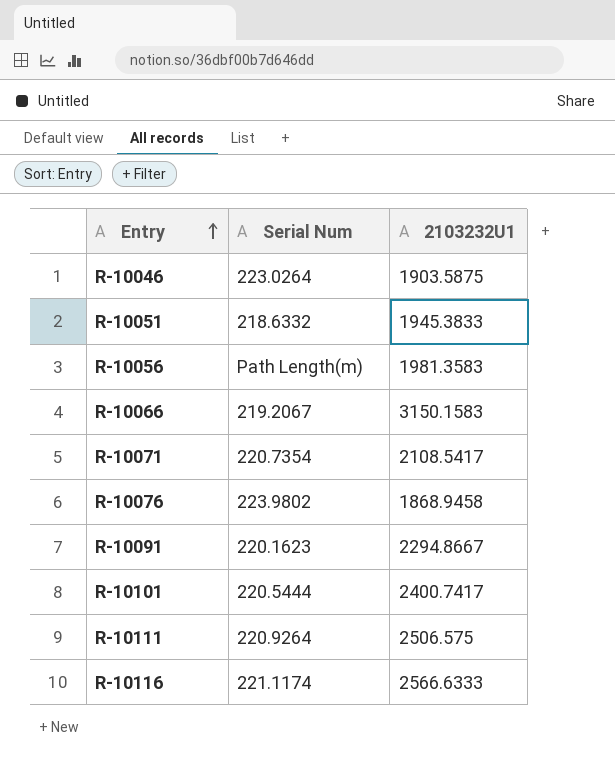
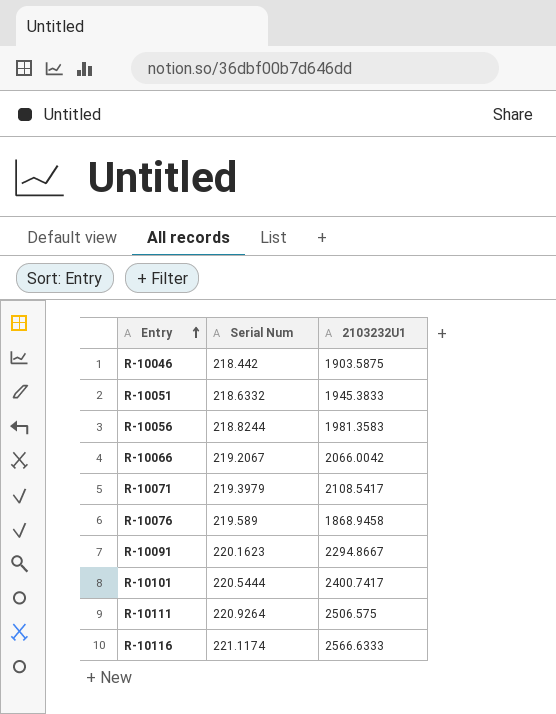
R-10046 | Serial Num: 223.0264 -> 218.442
R-10056 | Serial Num: Path Length(m) -> 218.8244
R-10066 | 2103232U1: 3150.1583 -> 2066.0042
R-10071 | Serial Num: 220.7354 -> 219.3979
R-10076 | Serial Num: 223.9802 -> 219.589

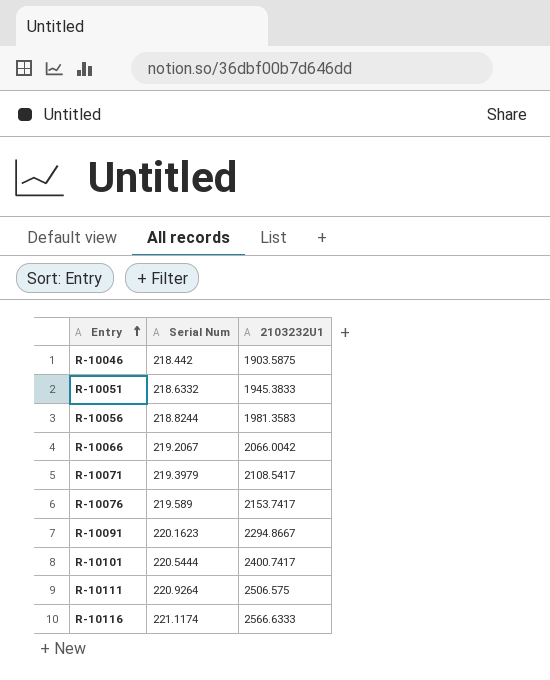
R-10076 | 2103232U1: 1868.9458 -> 2153.7417

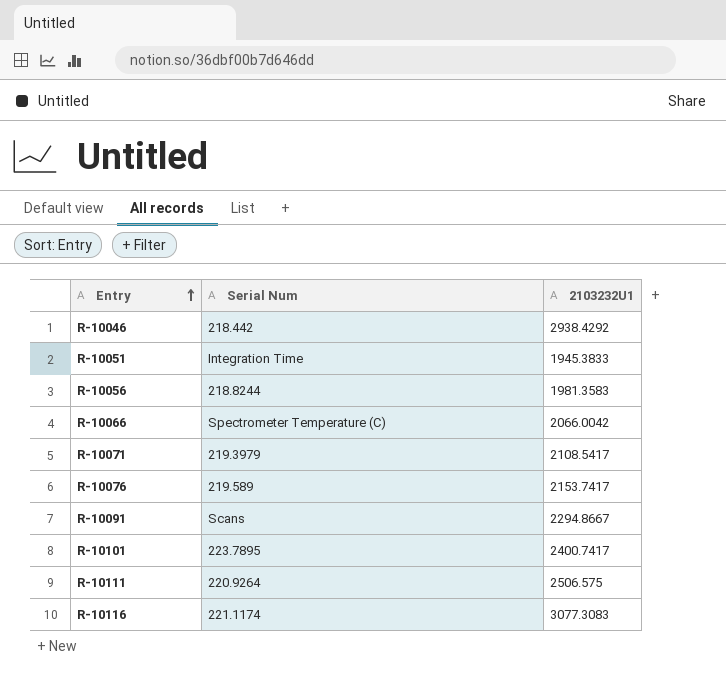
R-10046 | 2103232U1: 1903.5875 -> 2938.4292
R-10051 | Serial Num: 218.6332 -> Integration Time
R-10066 | Serial Num: 219.2067 -> Spectrometer Temperature (C)
R-10091 | Serial Num: 220.1623 -> Scans
R-10101 | Serial Num: 220.5444 -> 223.7895
R-10116 | 2103232U1: 2566.6333 -> 3077.3083

